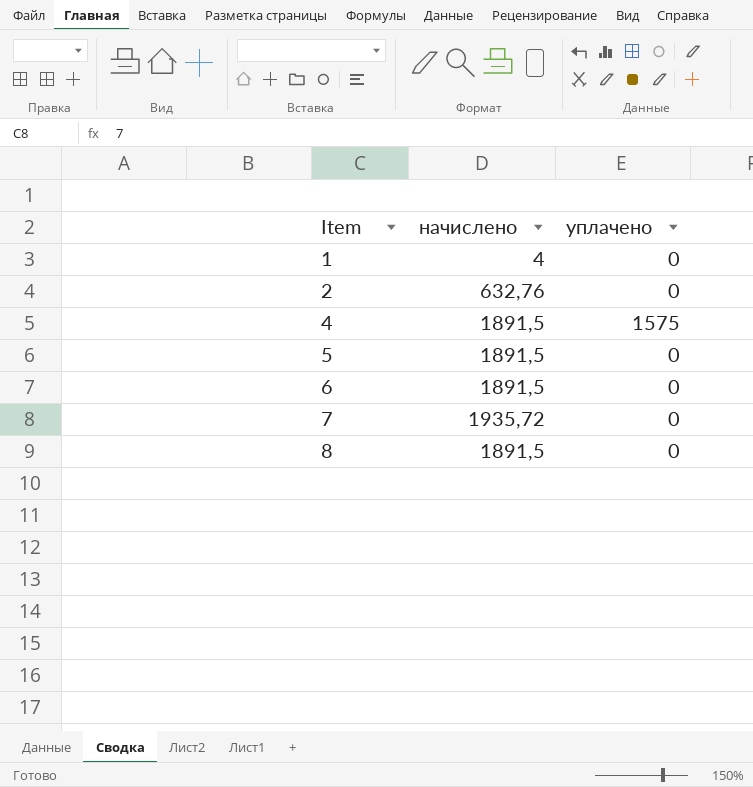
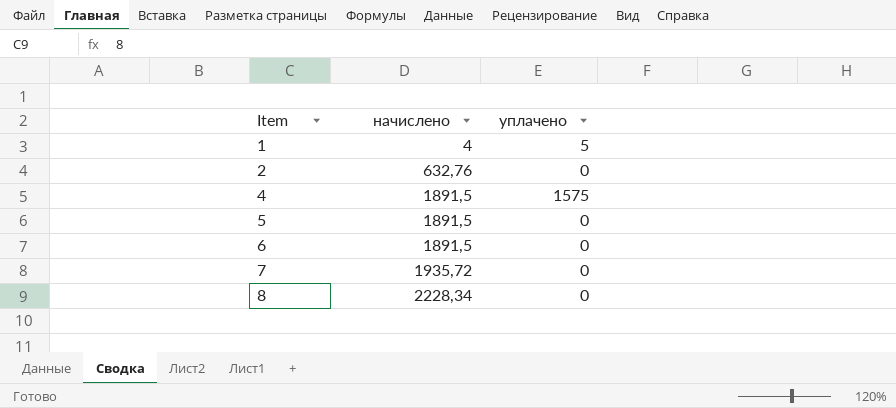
1 | уплачено: 0 -> 5
8 | начислено: 1891,5 -> 2228,34

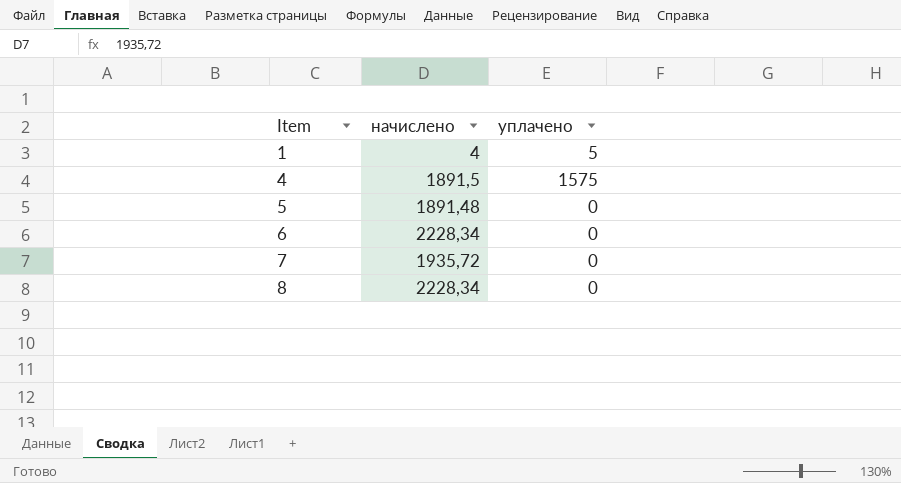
row 2: 632,76 | 0 -> none
5 | начислено: 1891,5 -> 1891,48
6 | начислено: 1891,5 -> 2228,34

